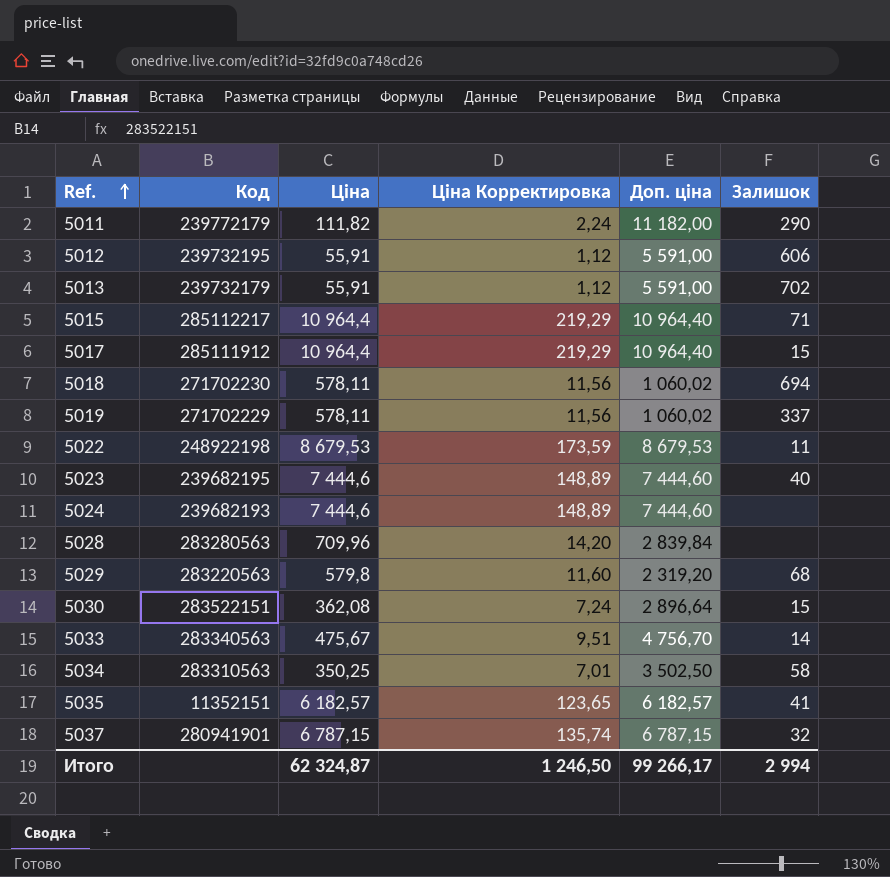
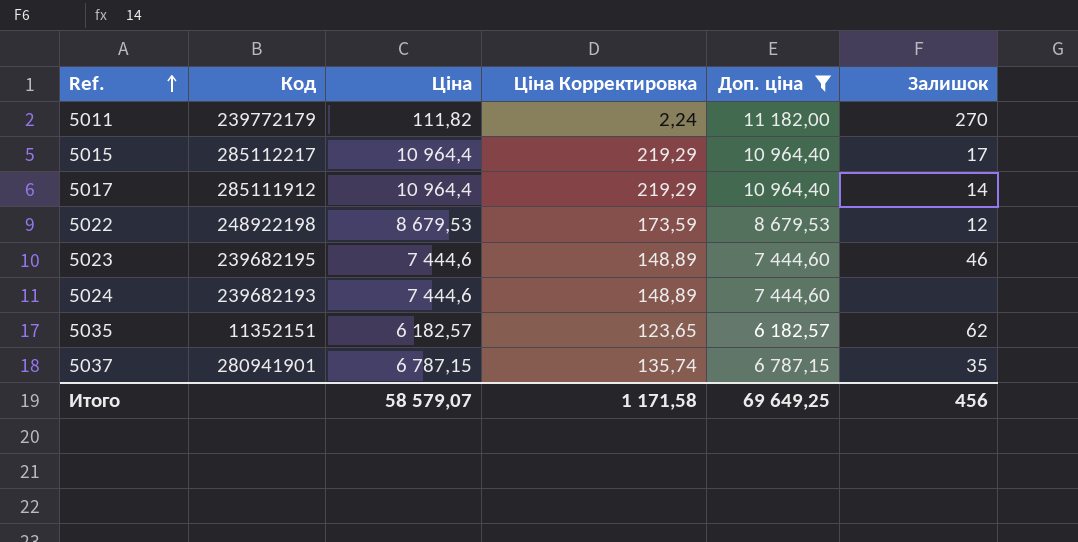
filter: none -> Доп. ціна >= 6 182,57
5011 | Залишок: 290 -> 270
5015 | Залишок: 71 -> 17
5017 | Залишок: 15 -> 14
5022 | Залишок: 11 -> 12
5023 | Залишок: 40 -> 46
5035 | Залишок: 41 -> 62
5037 | Залишок: 32 -> 35
Итого | Ціна: 62 324,87 -> 58 579,07
Итого | Ціна Корректировка: 1 246,50 -> 1 171,58
Итого | Доп. ціна: 99 266,17 -> 69 649,25
Итого | Залишок: 2 994 -> 456

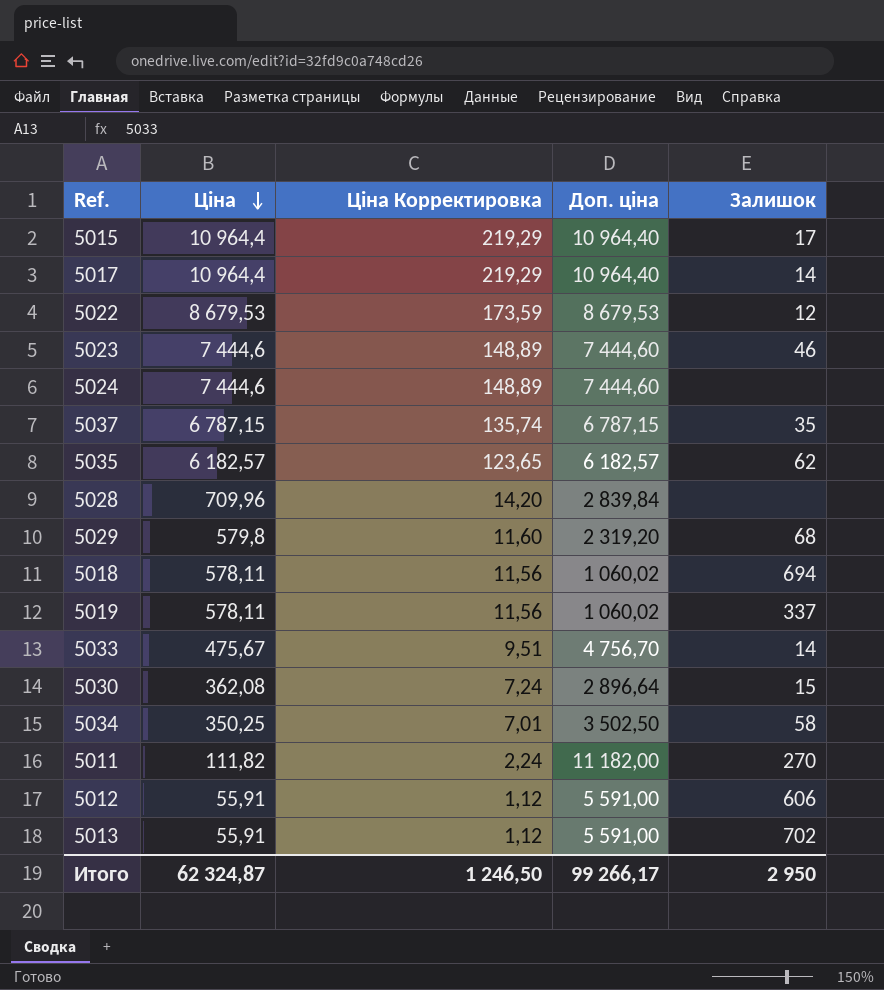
filter: Доп. ціна >= 6 182,57 -> none
row order: Ref. ascending -> Ціна descending
column Код | position: 2 -> none
Итого | Ціна: 58 579,07 -> 62 324,87
Итого | Ціна Корректировка: 1 171,58 -> 1 246,50
Итого | Доп. ціна: 69 649,25 -> 99 266,17
Итого | Залишок: 456 -> 2 950

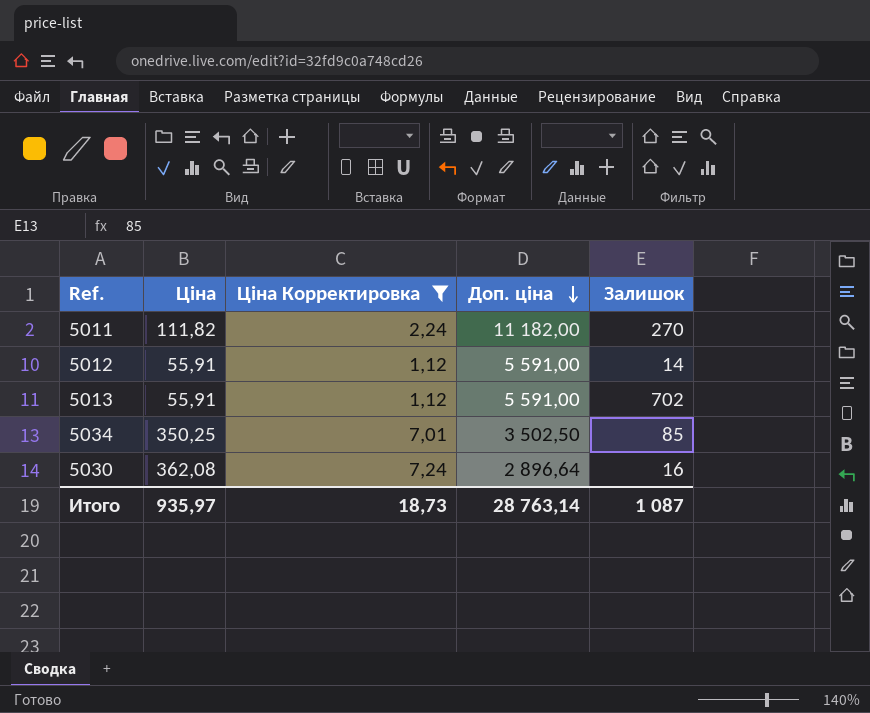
filter: none -> Ціна Корректировка <= 7,24
row order: Ціна descending -> Доп. ціна descending
5012 | Залишок: 606 -> 14
5034 | Залишок: 58 -> 85
5030 | Залишок: 15 -> 16
Итого | Ціна: 62 324,87 -> 935,97
Итого | Ціна Корректировка: 1 246,50 -> 18,73
Итого | Доп. ціна: 99 266,17 -> 28 763,14
Итого | Залишок: 2 950 -> 1 087

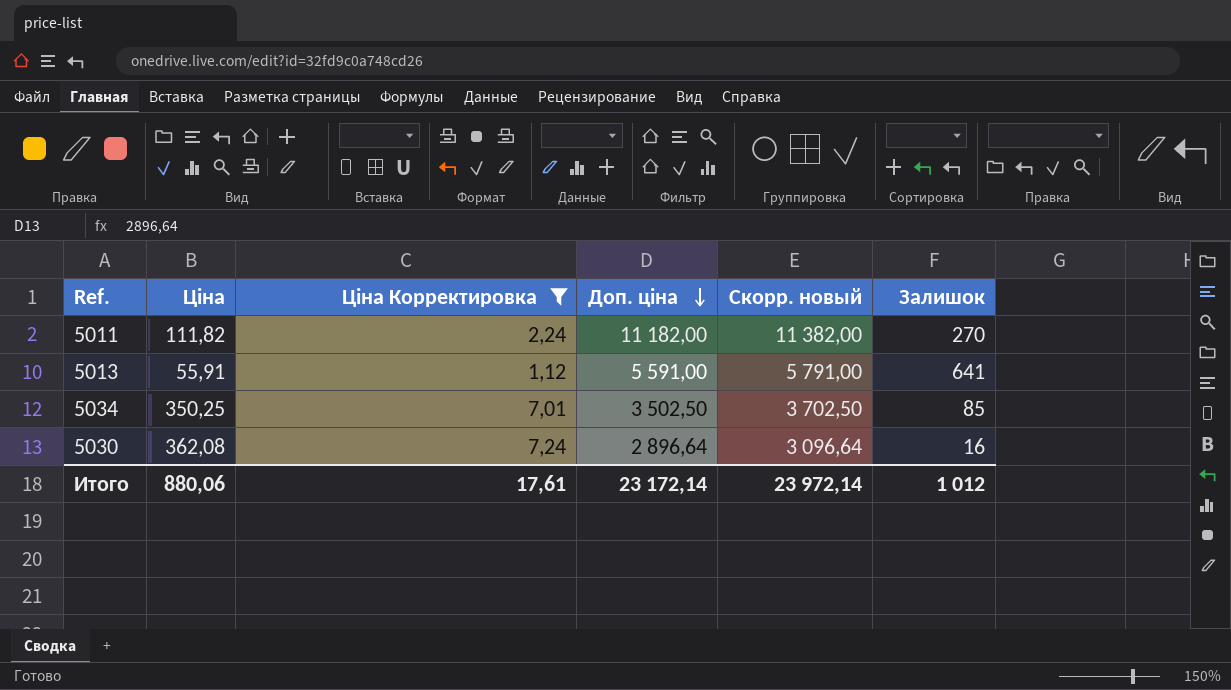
column Скорр. новый | formula: none -> [Доп. ціна] + 200
row 5012: 55,91 | 1,12 | 5 591,00 | 14 -> none
5013 | Залишок: 702 -> 641
Итого | Ціна: 935,97 -> 880,06
Итого | Ціна Корректировка: 18,73 -> 17,61
Итого | Доп. ціна: 28 763,14 -> 23 172,14
Итого | Залишок: 1 087 -> 1 012

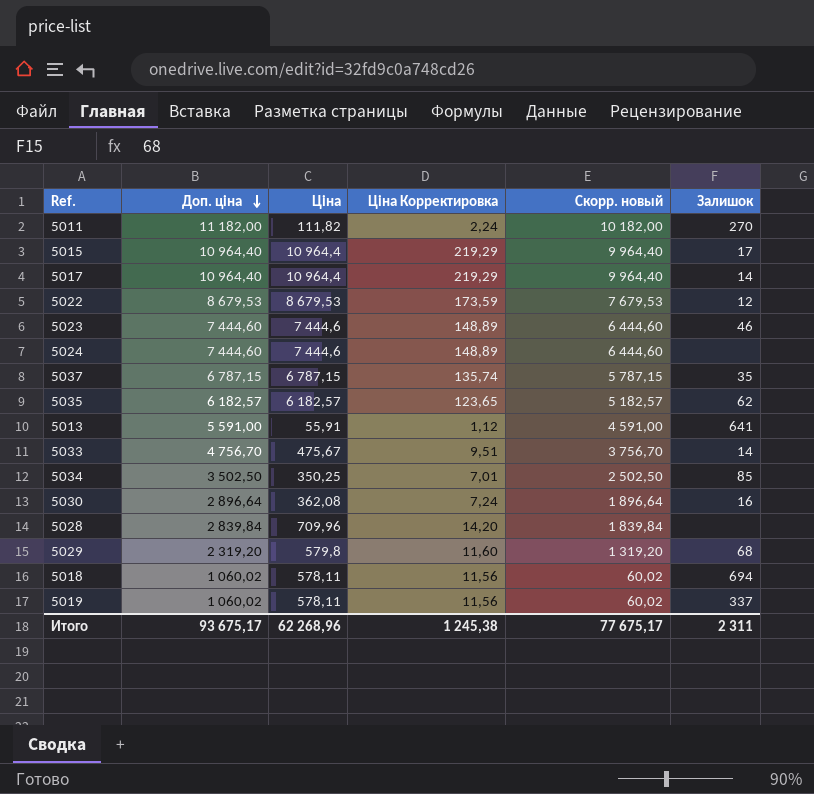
filter: Ціна Корректировка <= 7,24 -> none
column Доп. ціна | position: 4 -> 2
column Скорр. новый | formula: [Доп. ціна] + 200 -> [Доп. ціна] - 1000
Итого | Доп. ціна: 23 172,14 -> 93 675,17
Итого | Ціна: 880,06 -> 62 268,96
Итого | Ціна Корректировка: 17,61 -> 1 245,38
Итого | Скорр. новый: 23 972,14 -> 77 675,17
Итого | Залишок: 1 012 -> 2 311

